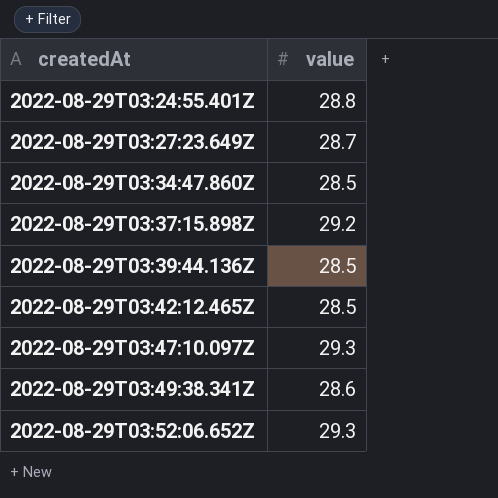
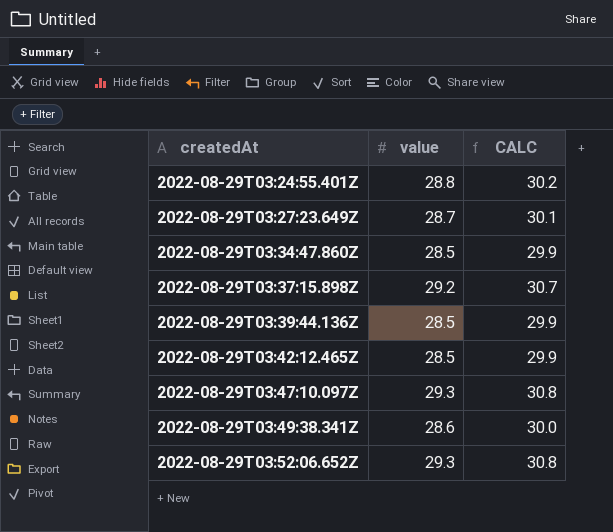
column CALC | formula: none -> [value] * 1.05

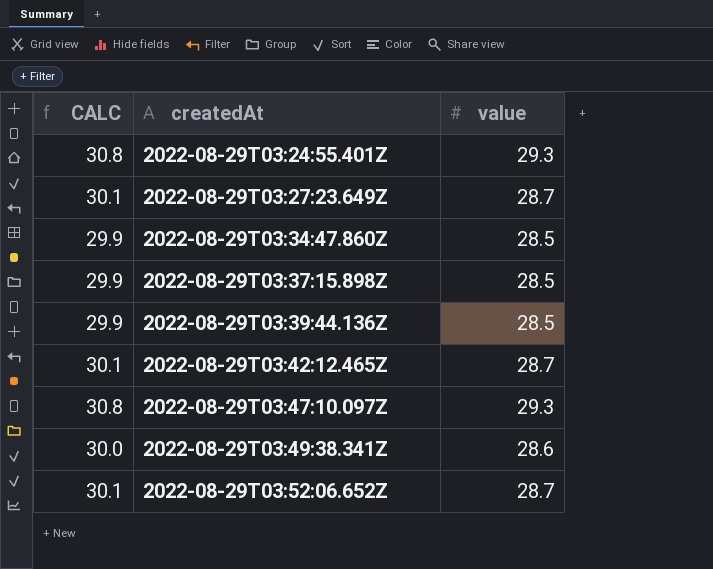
column CALC | position: 3 -> 1
2022-08-29T03:24:55.401Z | CALC: 30.2 -> 30.8
2022-08-29T03:24:55.401Z | value: 28.8 -> 29.3
2022-08-29T03:37:15.898Z | CALC: 30.7 -> 29.9
2022-08-29T03:37:15.898Z | value: 29.2 -> 28.5
2022-08-29T03:42:12.465Z | CALC: 29.9 -> 30.1
2022-08-29T03:42:12.465Z | value: 28.5 -> 28.7
2022-08-29T03:52:06.652Z | CALC: 30.8 -> 30.1
2022-08-29T03:52:06.652Z | value: 29.3 -> 28.7

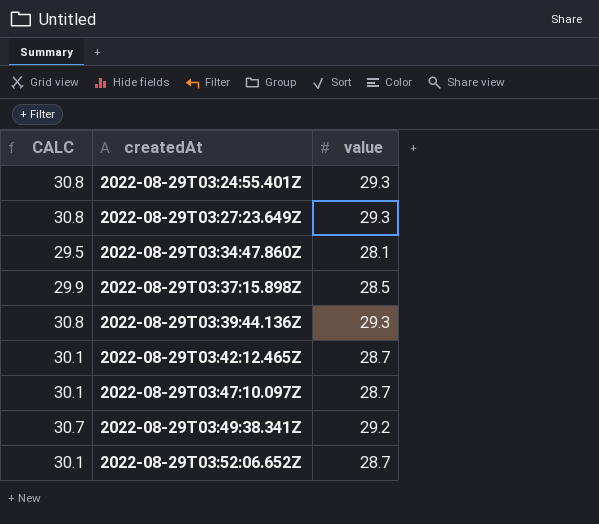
2022-08-29T03:27:23.649Z | CALC: 30.1 -> 30.8
2022-08-29T03:27:23.649Z | value: 28.7 -> 29.3
2022-08-29T03:34:47.860Z | CALC: 29.9 -> 29.5
2022-08-29T03:34:47.860Z | value: 28.5 -> 28.1
2022-08-29T03:39:44.136Z | CALC: 29.9 -> 30.8
2022-08-29T03:39:44.136Z | value: 28.5 -> 29.3
2022-08-29T03:47:10.097Z | CALC: 30.8 -> 30.1
2022-08-29T03:47:10.097Z | value: 29.3 -> 28.7
2022-08-29T03:49:38.341Z | CALC: 30.0 -> 30.7
2022-08-29T03:49:38.341Z | value: 28.6 -> 29.2

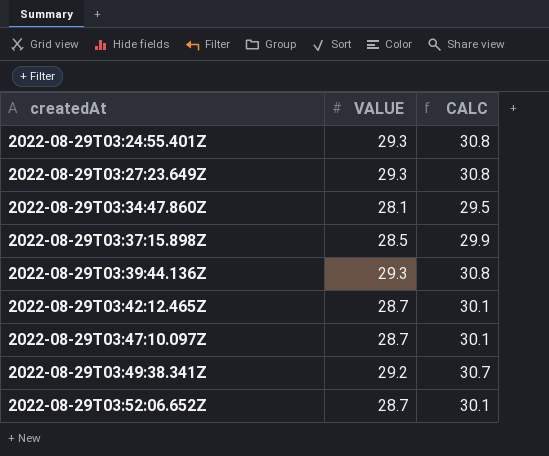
column name: value -> VALUE
column CALC | position: 1 -> 3

